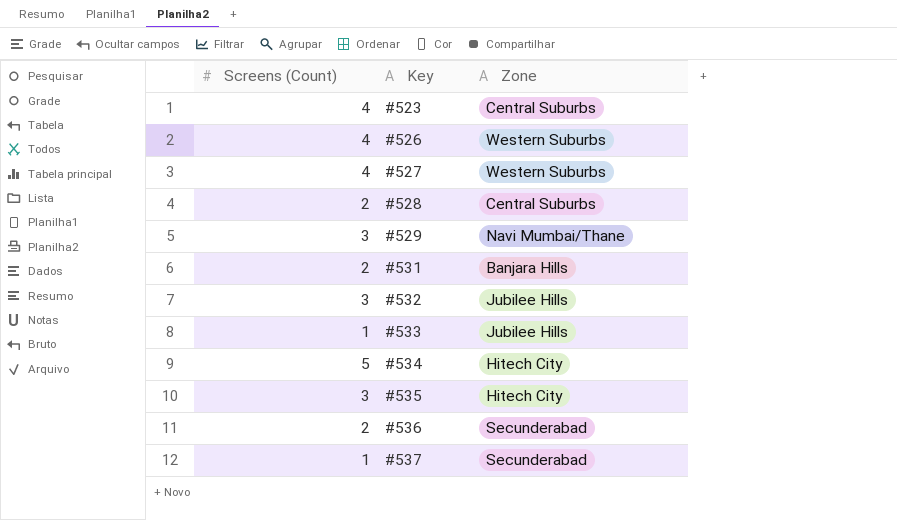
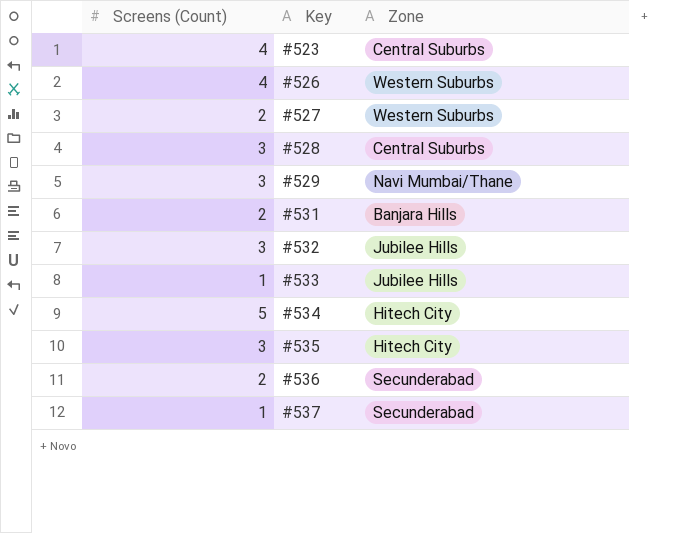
#527 | Screens (Count): 4 -> 2
#528 | Screens (Count): 2 -> 3

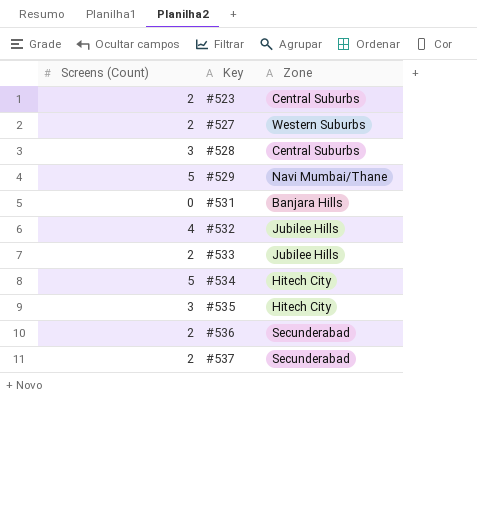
row #526: 4 | Western Suburbs -> none
#523 | Screens (Count): 4 -> 2
#529 | Screens (Count): 3 -> 5
#531 | Screens (Count): 2 -> 0
#532 | Screens (Count): 3 -> 4
#533 | Screens (Count): 1 -> 2
#537 | Screens (Count): 1 -> 2

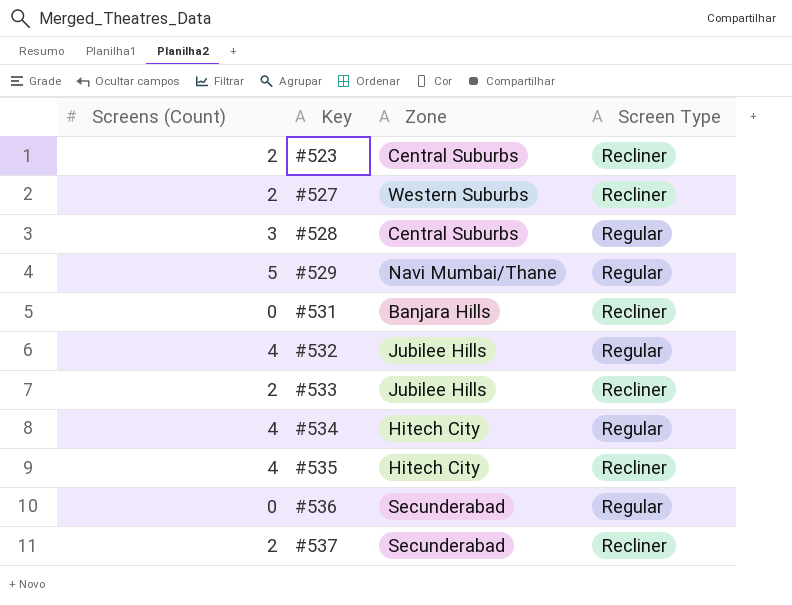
column Screen Type | position: none -> 4
#534 | Screens (Count): 5 -> 4
#535 | Screens (Count): 3 -> 4
#536 | Screens (Count): 2 -> 0

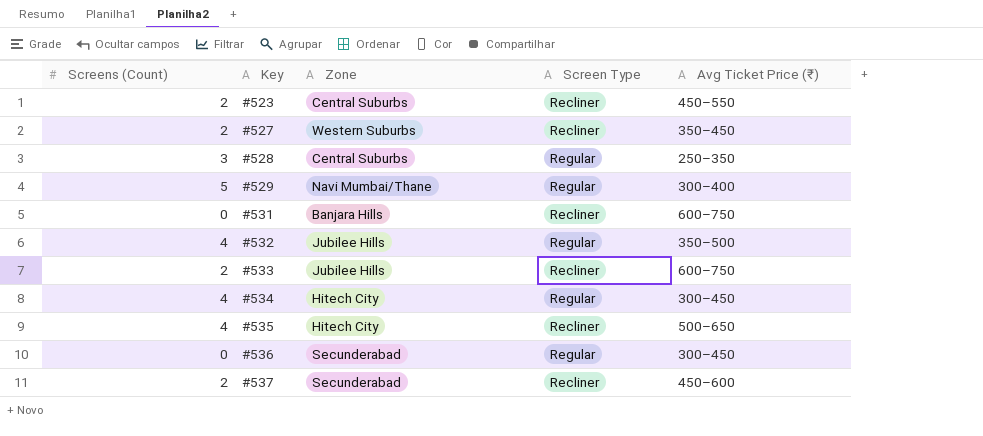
column Avg Ticket Price (₹) | position: none -> 5

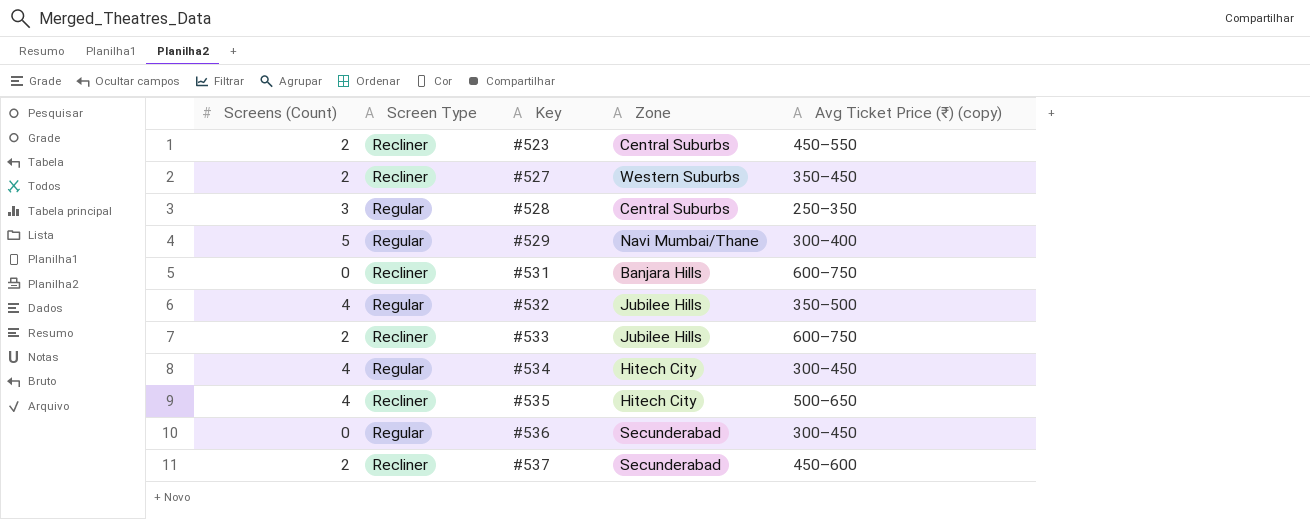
column Screen Type | position: 4 -> 2
column name: Avg Ticket Price (₹) -> Avg Ticket Price (₹) (copy)

